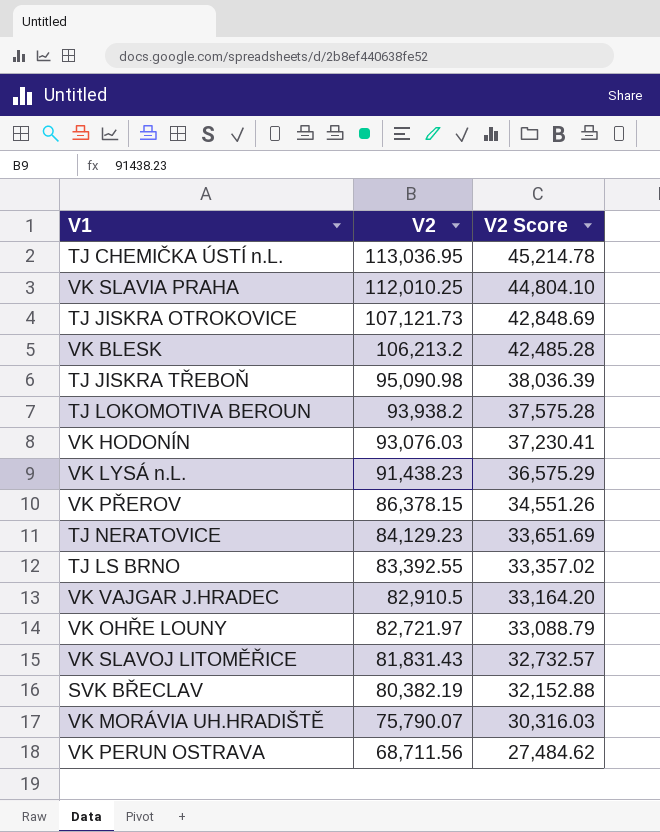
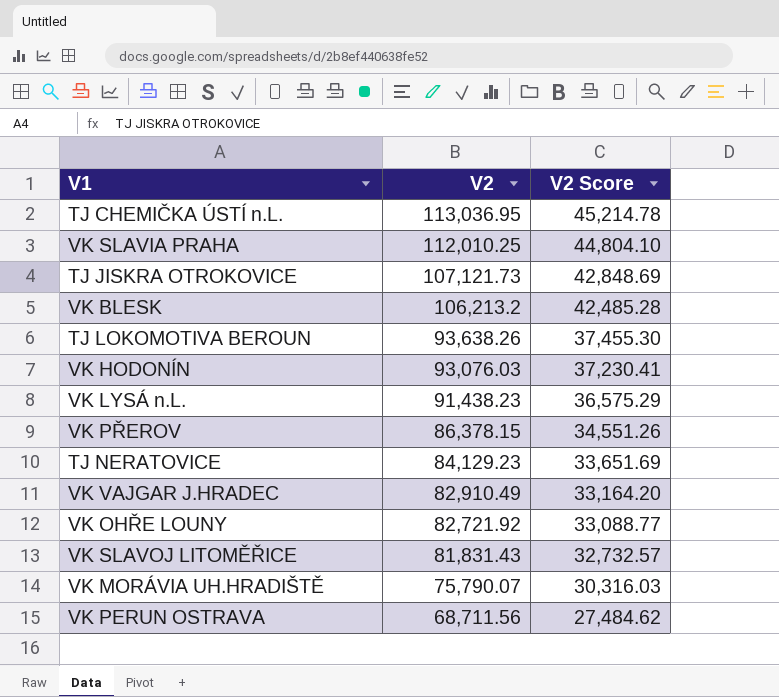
row TJ JISKRA TŘEBOŇ: 95,090.98 | 38,036.39 -> none
row TJ LS BRNO: 83,392.55 | 33,357.02 -> none
row SVK BŘECLAV: 80,382.19 | 32,152.88 -> none
TJ LOKOMOTIVA BEROUN | V2: 93,938.2 -> 93,638.26
TJ LOKOMOTIVA BEROUN | V2 Score: 37,575.28 -> 37,455.30
VK VAJGAR J.HRADEC | V2: 82,910.5 -> 82,910.49
VK OHŘE LOUNY | V2: 82,721.97 -> 82,721.92
VK OHŘE LOUNY | V2 Score: 33,088.79 -> 33,088.77

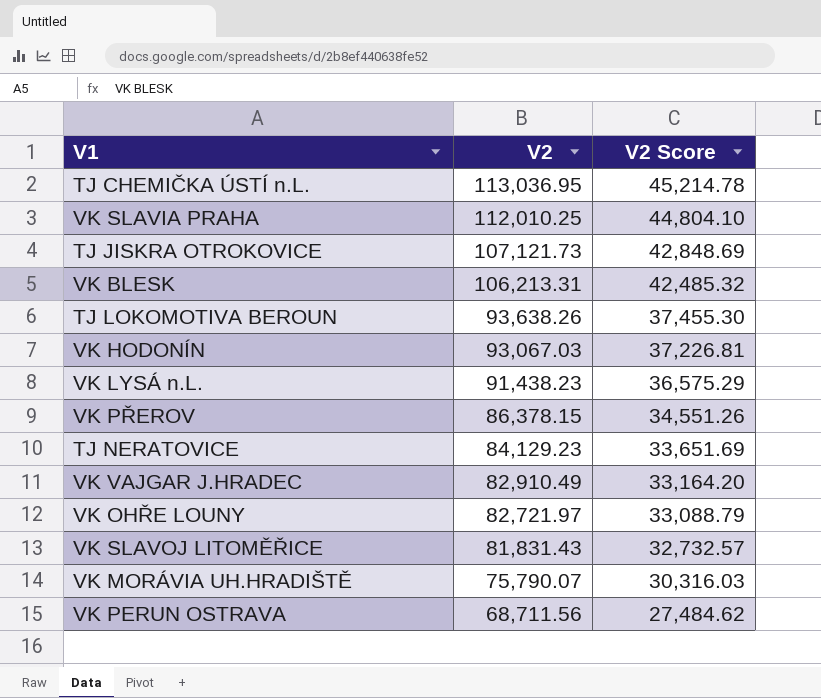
VK BLESK | V2: 106,213.2 -> 106,213.31
VK BLESK | V2 Score: 42,485.28 -> 42,485.32
VK HODONÍN | V2: 93,076.03 -> 93,067.03
VK HODONÍN | V2 Score: 37,230.41 -> 37,226.81
VK OHŘE LOUNY | V2: 82,721.92 -> 82,721.97
VK OHŘE LOUNY | V2 Score: 33,088.77 -> 33,088.79

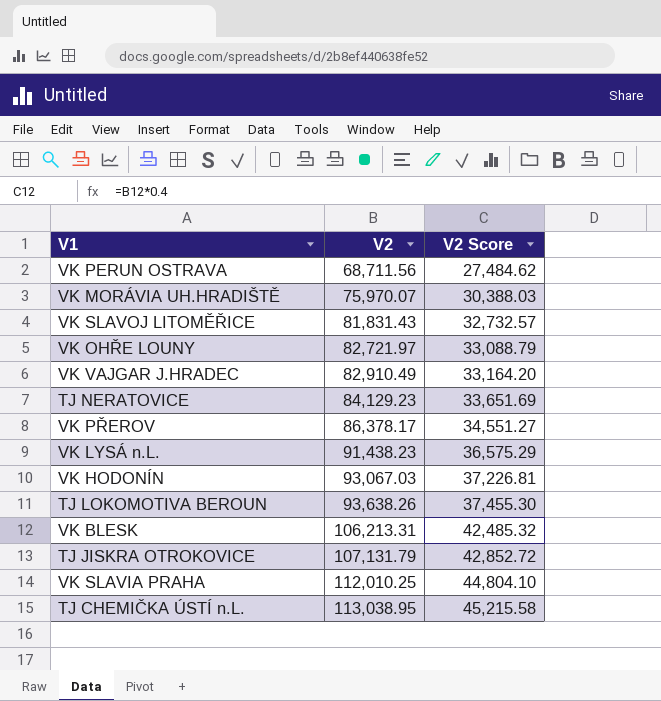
row order: V2 descending -> V2 ascending
VK MORÁVIA UH.HRADIŠTĚ | V2: 75,790.07 -> 75,970.07
VK MORÁVIA UH.HRADIŠTĚ | V2 Score: 30,316.03 -> 30,388.03
VK PŘEROV | V2: 86,378.15 -> 86,378.17
VK PŘEROV | V2 Score: 34,551.26 -> 34,551.27
TJ JISKRA OTROKOVICE | V2: 107,121.73 -> 107,131.79
TJ JISKRA OTROKOVICE | V2 Score: 42,848.69 -> 42,852.72
TJ CHEMIČKA ÚSTÍ n.L. | V2: 113,036.95 -> 113,038.95
TJ CHEMIČKA ÚSTÍ n.L. | V2 Score: 45,214.78 -> 45,215.58

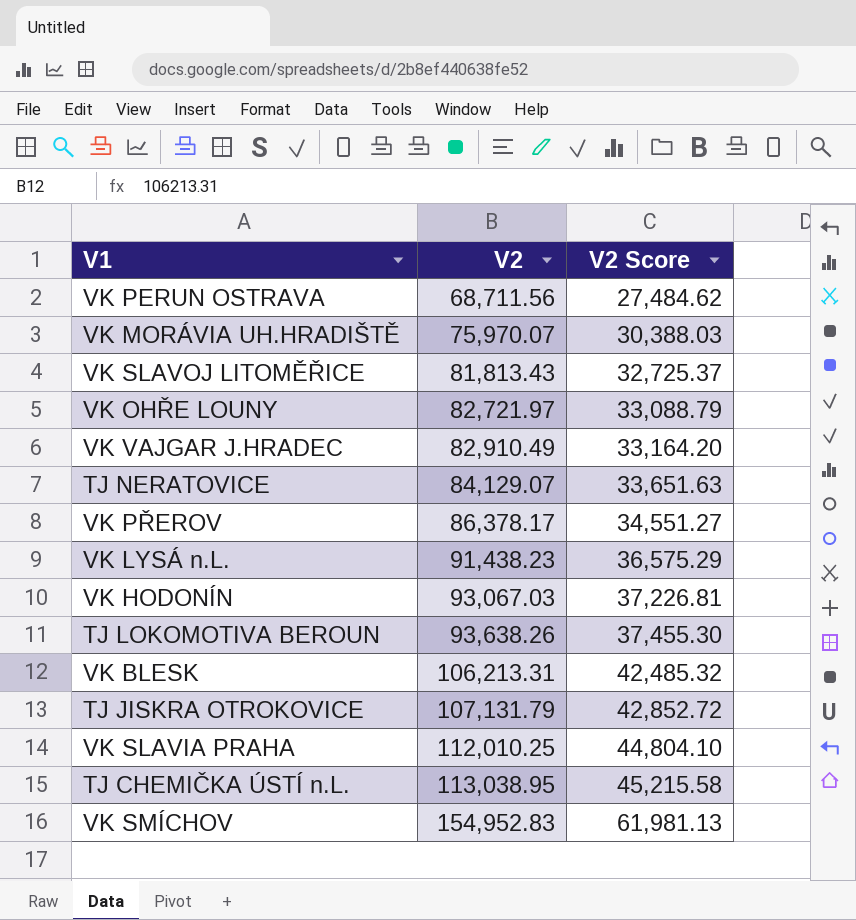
VK SLAVOJ LITOMĚŘICE | V2: 81,831.43 -> 81,813.43
VK SLAVOJ LITOMĚŘICE | V2 Score: 32,732.57 -> 32,725.37
TJ NERATOVICE | V2: 84,129.23 -> 84,129.07
TJ NERATOVICE | V2 Score: 33,651.69 -> 33,651.63
row VK SMÍCHOV: none -> 154,952.83 | 61,981.13

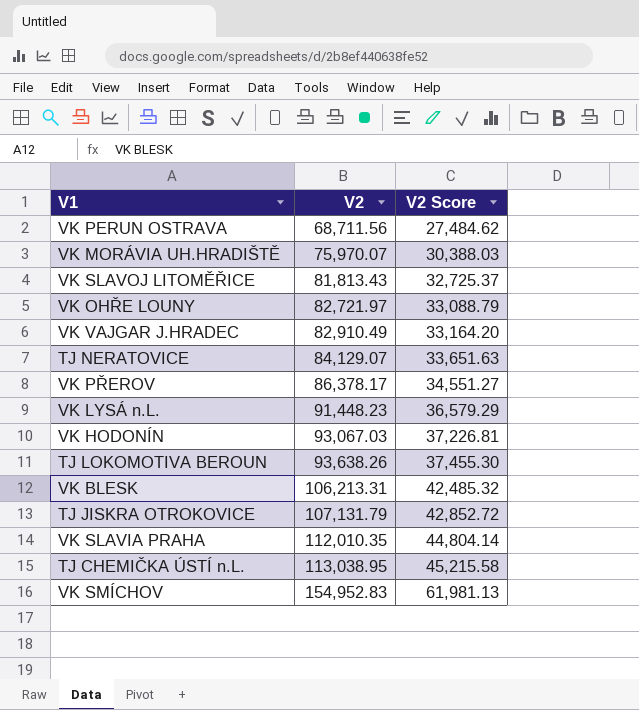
VK LYSÁ n.L. | V2: 91,438.23 -> 91,448.23
VK LYSÁ n.L. | V2 Score: 36,575.29 -> 36,579.29
VK SLAVIA PRAHA | V2: 112,010.25 -> 112,010.35
VK SLAVIA PRAHA | V2 Score: 44,804.10 -> 44,804.14

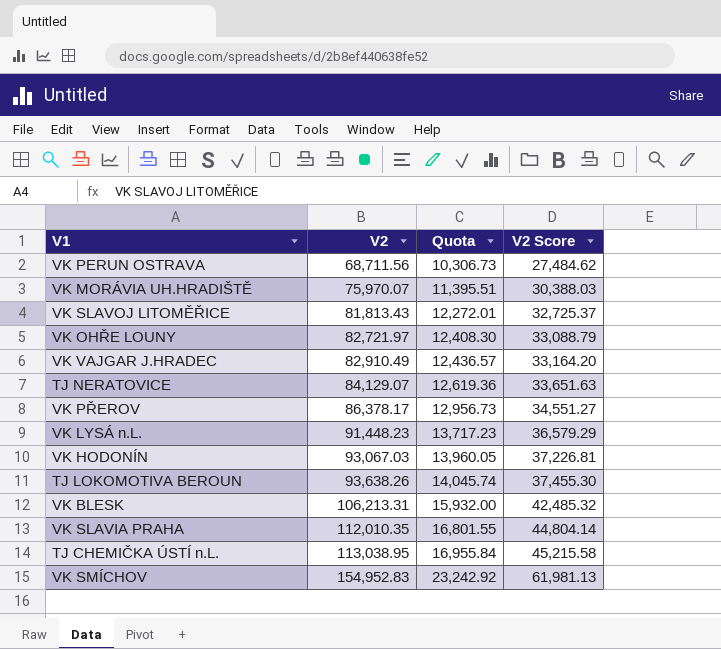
column Quota | formula: none -> [V2] * 0.15
row TJ JISKRA OTROKOVICE: 107,131.79 | 42,852.72 -> none

